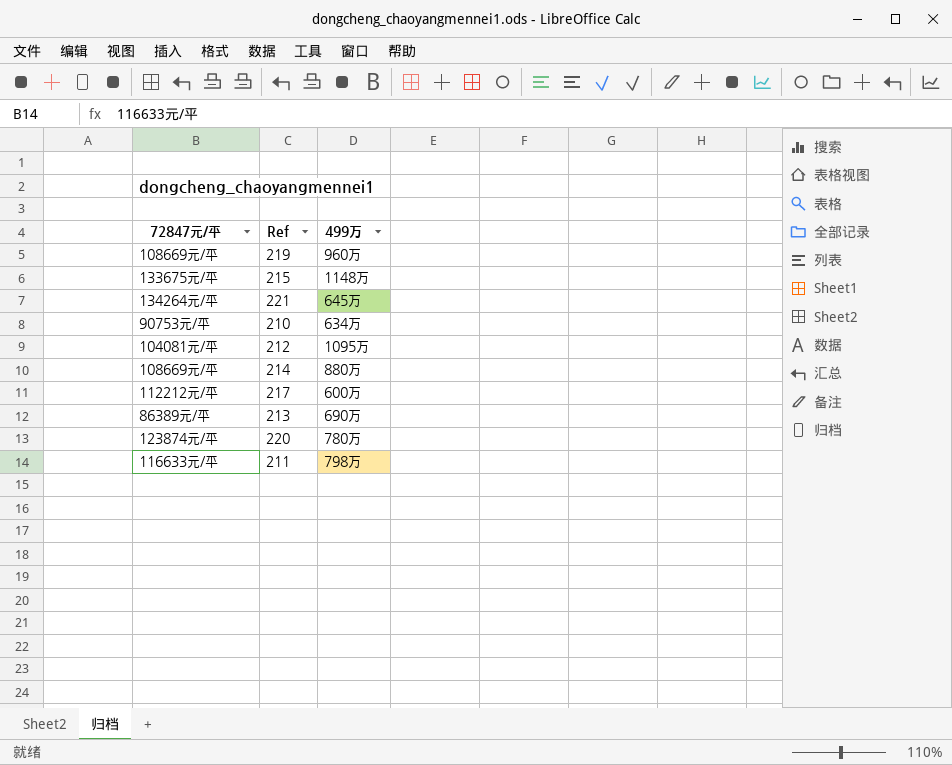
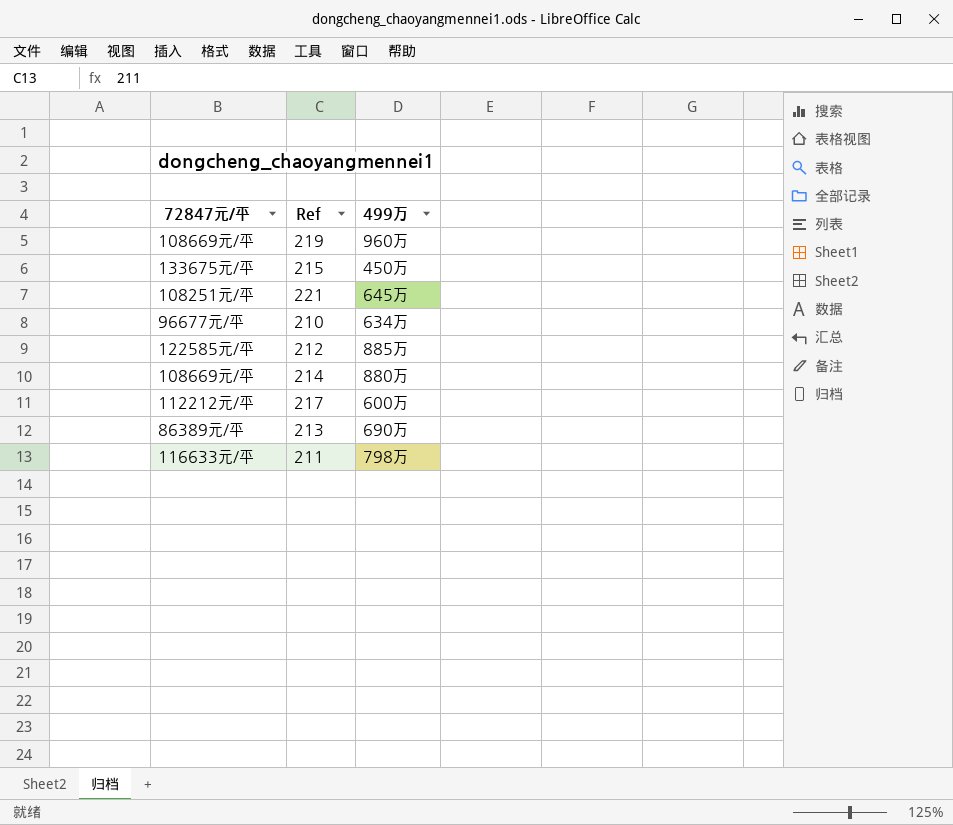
row 220: 123874元/平 | 780万 -> none
215 | 499万: 1148万 -> 450万
221 | 72847元/平: 134264元/平 -> 108251元/平
210 | 72847元/平: 90753元/平 -> 96677元/平
212 | 72847元/平: 104081元/平 -> 122585元/平
212 | 499万: 1095万 -> 885万

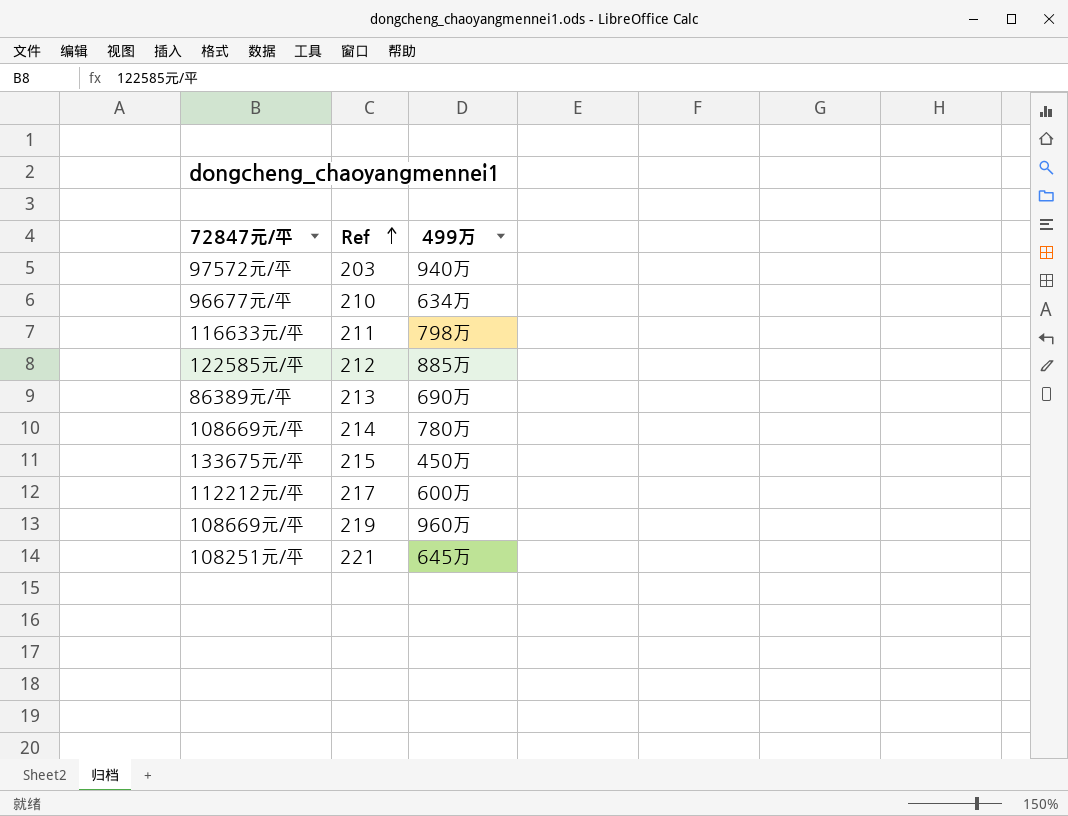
row order: none -> Ref ascending
row 203: none -> 97572元/平 | 940万
214 | 499万: 880万 -> 780万

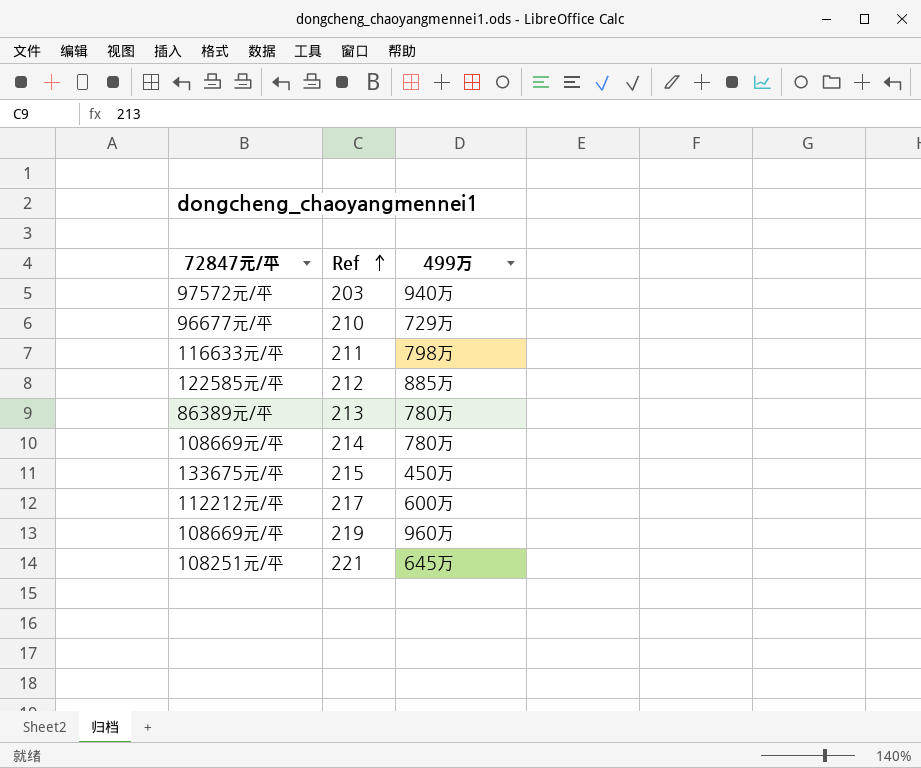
210 | 499万: 634万 -> 729万
213 | 499万: 690万 -> 780万

